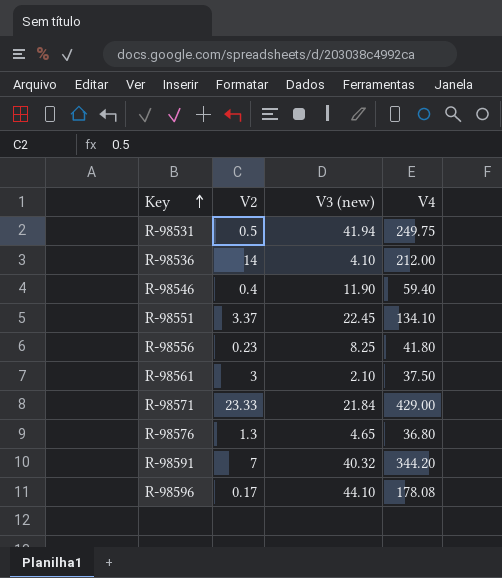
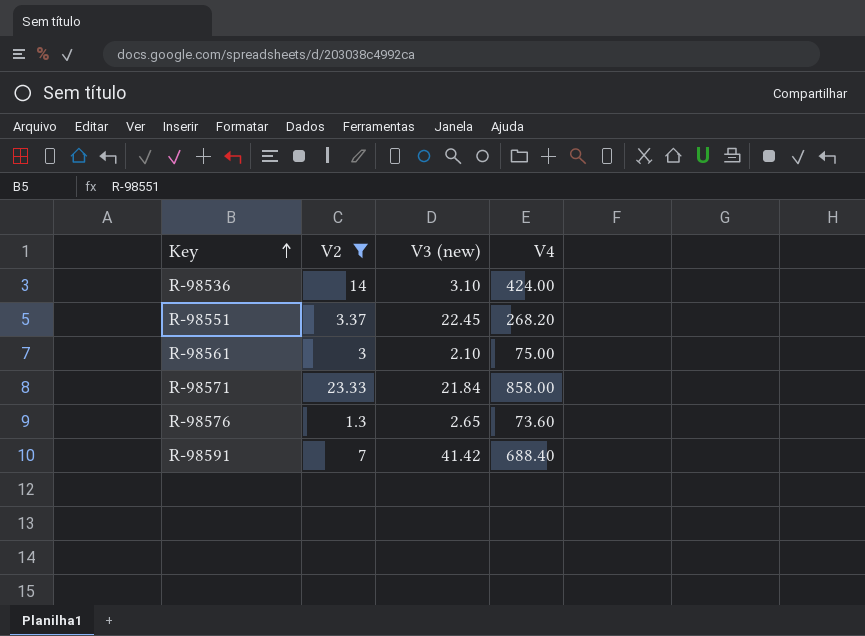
filter: none -> V2 >= 1.3
R-98536 | V3 (new): 4.10 -> 3.10
R-98536 | V4: 212.00 -> 424.00
R-98551 | V4: 134.10 -> 268.20
R-98561 | V4: 37.50 -> 75.00
R-98571 | V4: 429.00 -> 858.00
R-98576 | V3 (new): 4.65 -> 2.65
R-98576 | V4: 36.80 -> 73.60
R-98591 | V3 (new): 40.32 -> 41.42
R-98591 | V4: 344.20 -> 688.40

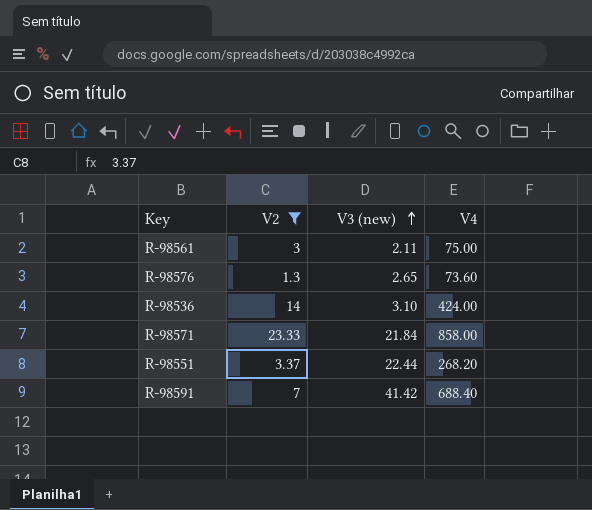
row order: Key ascending -> V3 (new) ascending
R-98561 | V3 (new): 2.10 -> 2.11
R-98551 | V3 (new): 22.45 -> 22.44

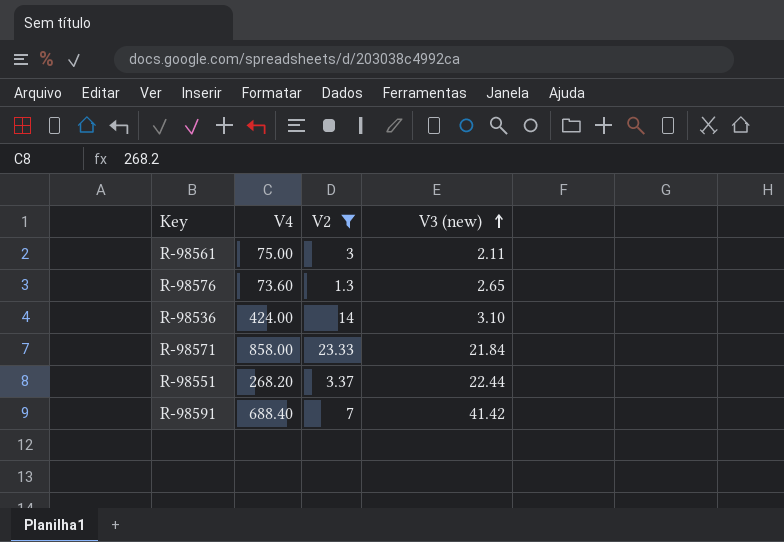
column V4 | position: 4 -> 2

